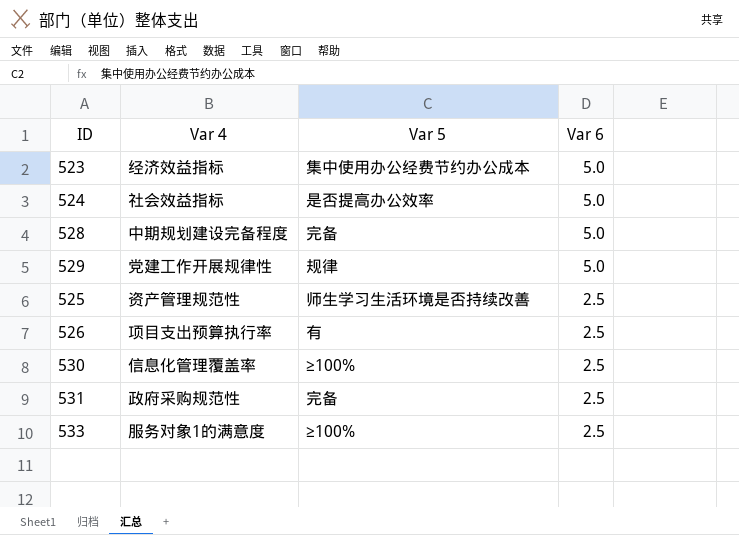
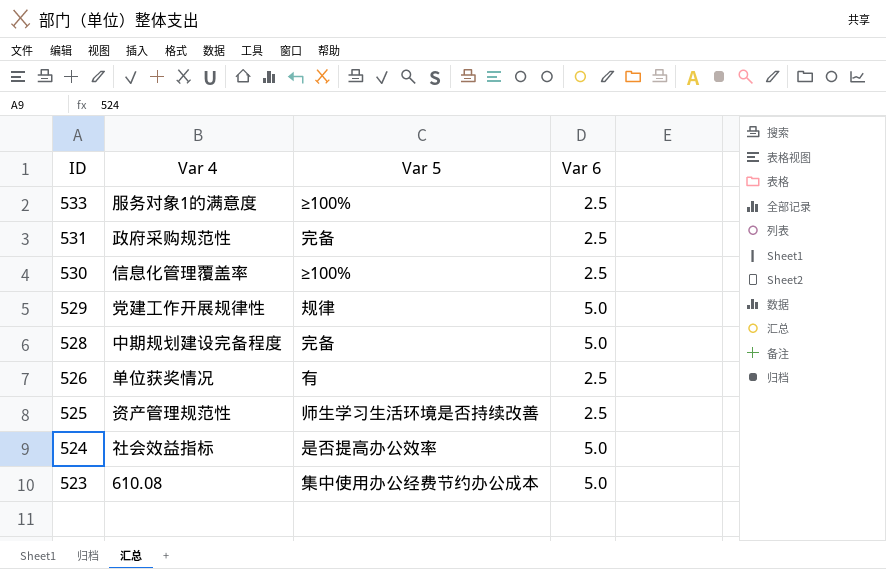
row order: Var 6 descending -> ID descending
526 | Var 4: 项目支出预算执行率 -> 单位获奖情况
523 | Var 4: 经济效益指标 -> 610.08

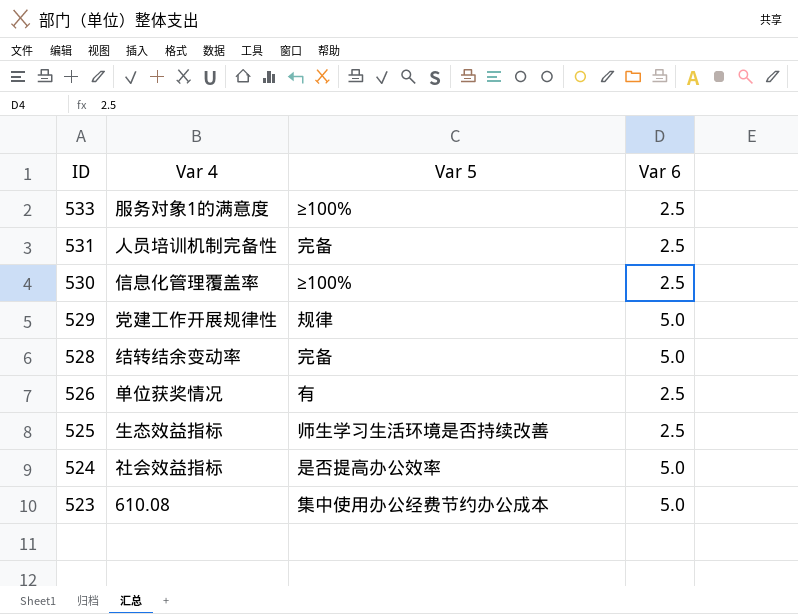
531 | Var 4: 政府采购规范性 -> 人员培训机制完备性
528 | Var 4: 中期规划建设完备程度 -> 结转结余变动率
525 | Var 4: 资产管理规范性 -> 生态效益指标

